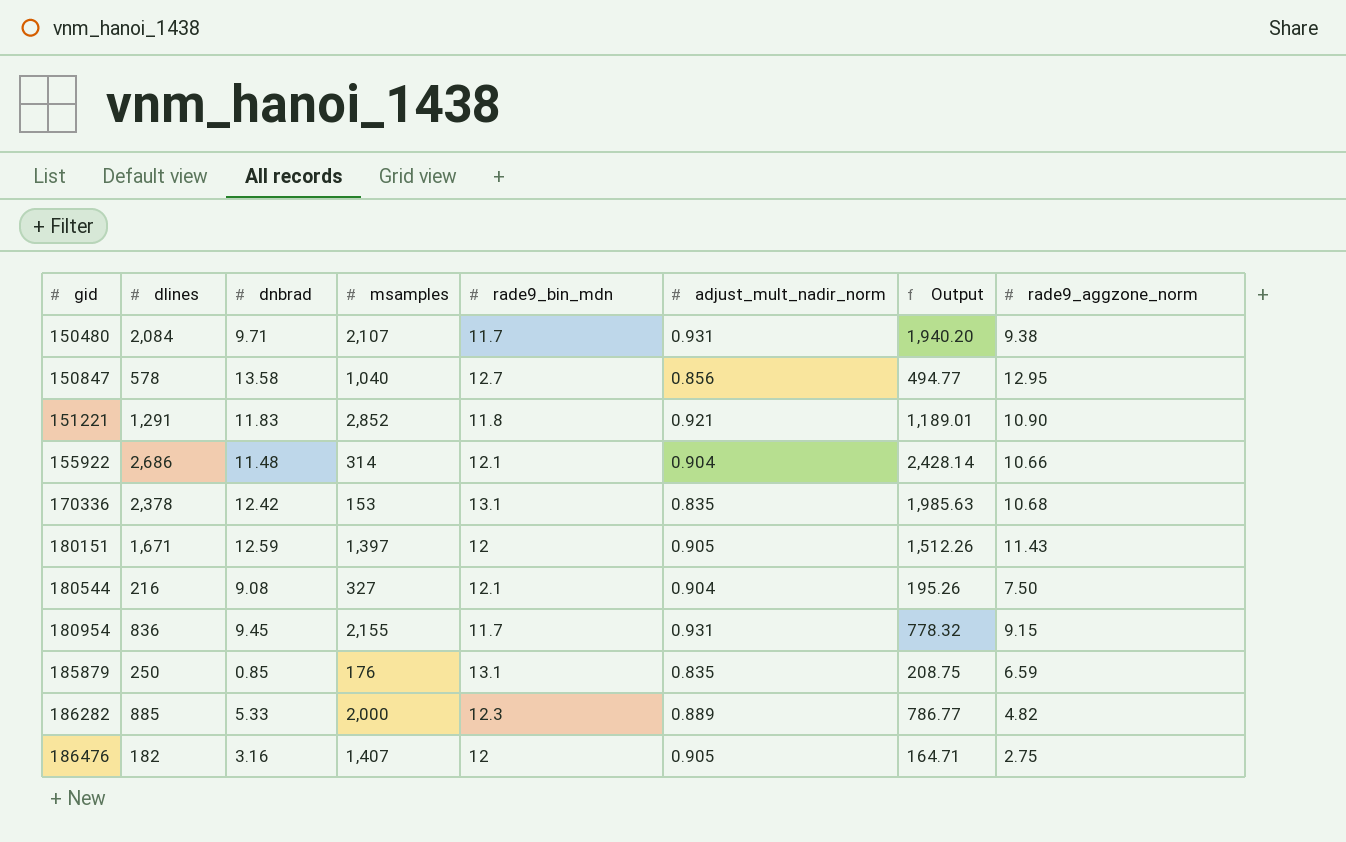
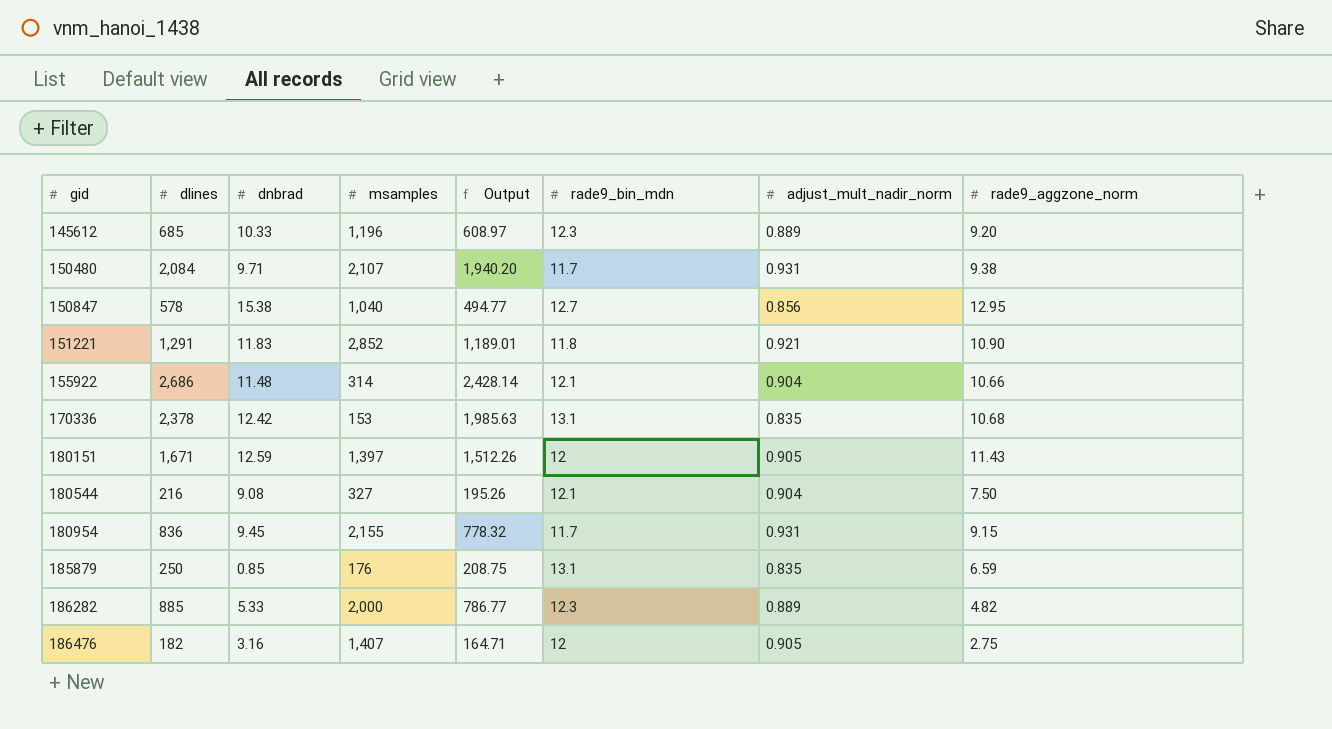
column Output | position: 7 -> 5
row 145612: none -> 685 | 10.33 | 1,196 | 608.97 | 12.3 | 0.889 | 9.20
150847 | dnbrad: 13.58 -> 15.38

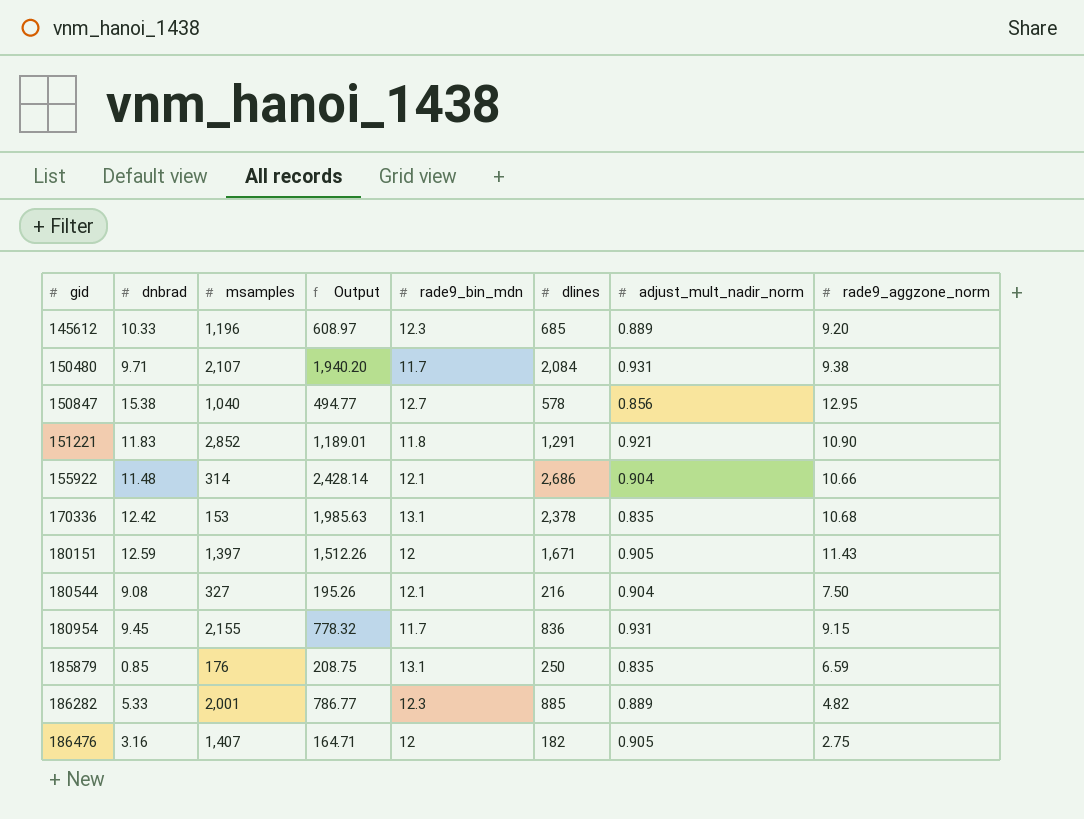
column dlines | position: 2 -> 6
186282 | msamples: 2,000 -> 2,001

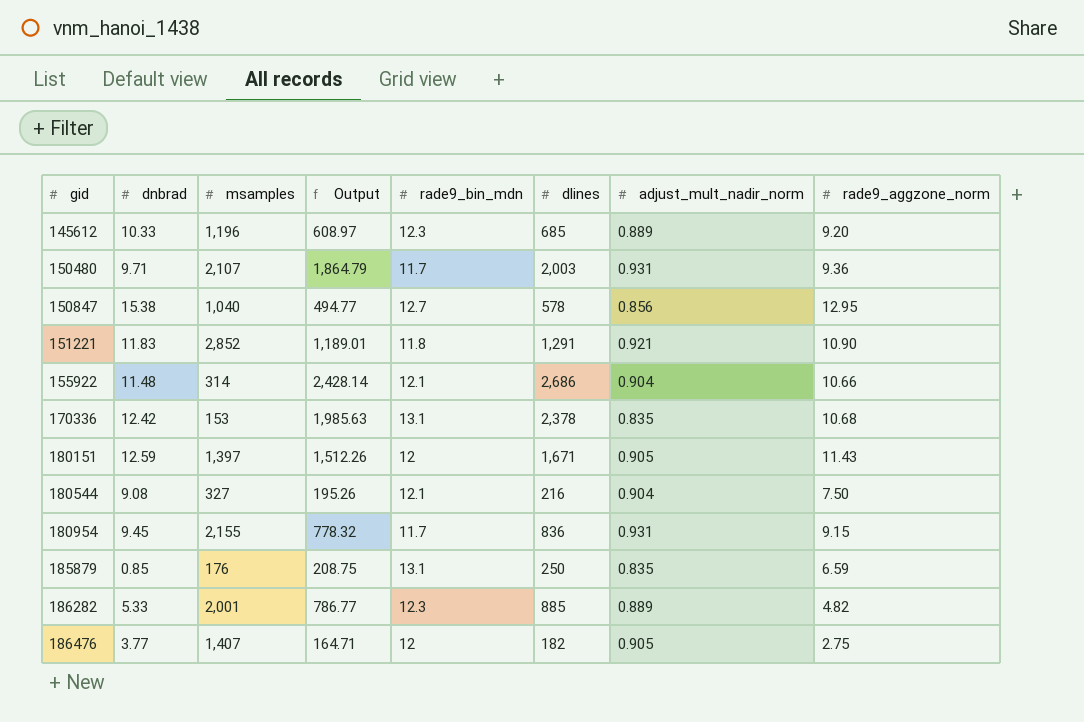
150480 | Output: 1,940.20 -> 1,864.79
150480 | dlines: 2,084 -> 2,003
150480 | rade9_aggzone_norm: 9.38 -> 9.36
186476 | dnbrad: 3.16 -> 3.77

